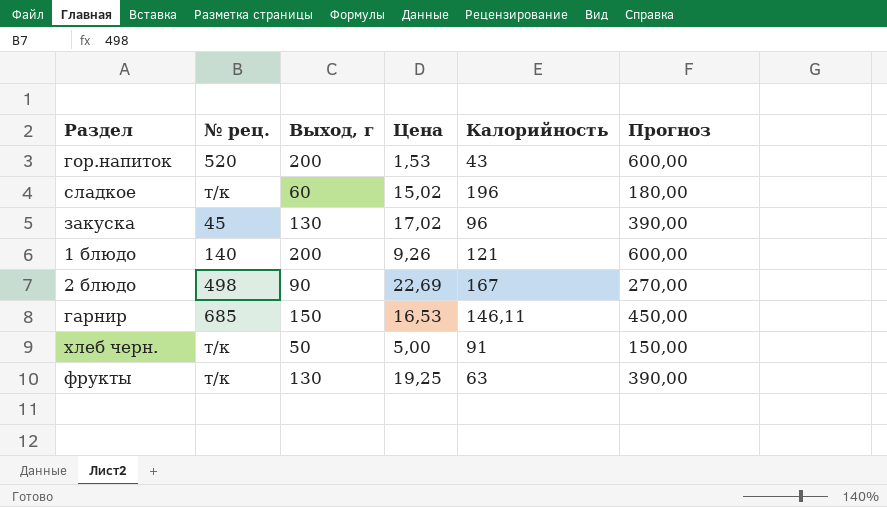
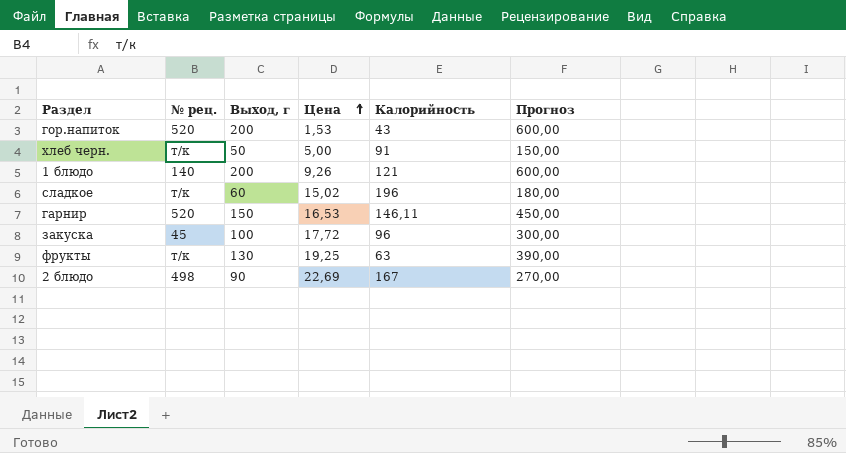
row order: none -> Цена ascending
гарнир | № рец.: 685 -> 520
закуска | Выход, г: 130 -> 100
закуска | Цена: 17,02 -> 17,72
закуска | Прогноз: 390,00 -> 300,00

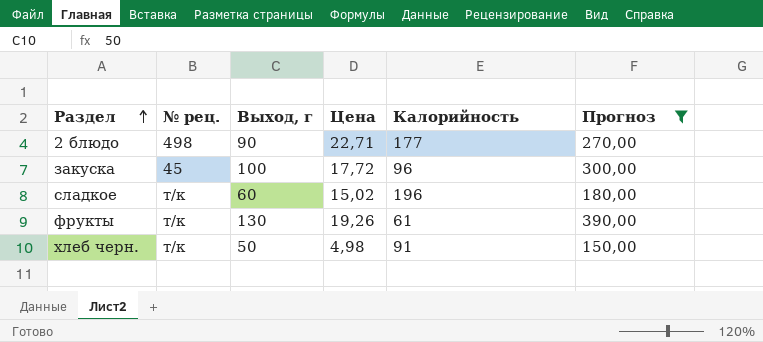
filter: none -> Прогноз <= 390,00
row order: Цена ascending -> Раздел ascending
2 блюдо | Цена: 22,69 -> 22,71
2 блюдо | Калорийность: 167 -> 177
фрукты | Цена: 19,25 -> 19,26
фрукты | Калорийность: 63 -> 61
хлеб черн. | Цена: 5,00 -> 4,98

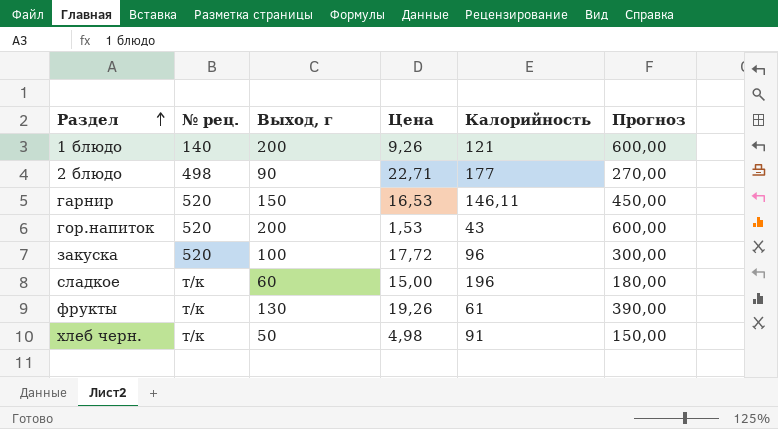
filter: Прогноз <= 390,00 -> none
закуска | № рец.: 45 -> 520
сладкое | Цена: 15,02 -> 15,00

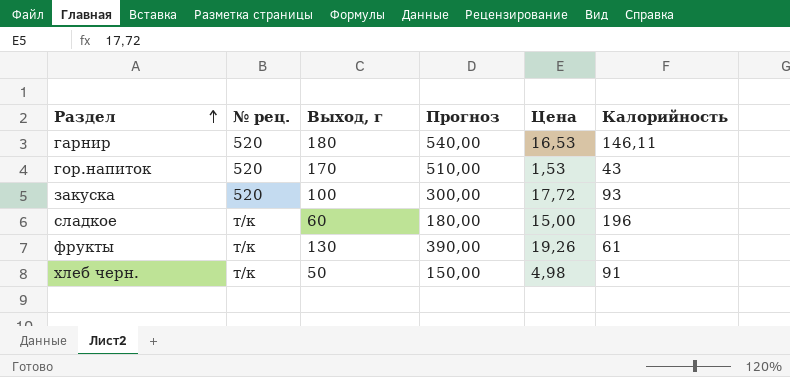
column Прогноз | position: 6 -> 4
row 1 блюдо: 140 | 200 | 9,26 | 121 | 600,00 -> none
row 2 блюдо: 498 | 90 | 22,71 | 177 | 270,00 -> none
гарнир | Выход, г: 150 -> 180
гарнир | Прогноз: 450,00 -> 540,00
гор.напиток | Выход, г: 200 -> 170
гор.напиток | Прогноз: 600,00 -> 510,00
закуска | Калорийность: 96 -> 93

